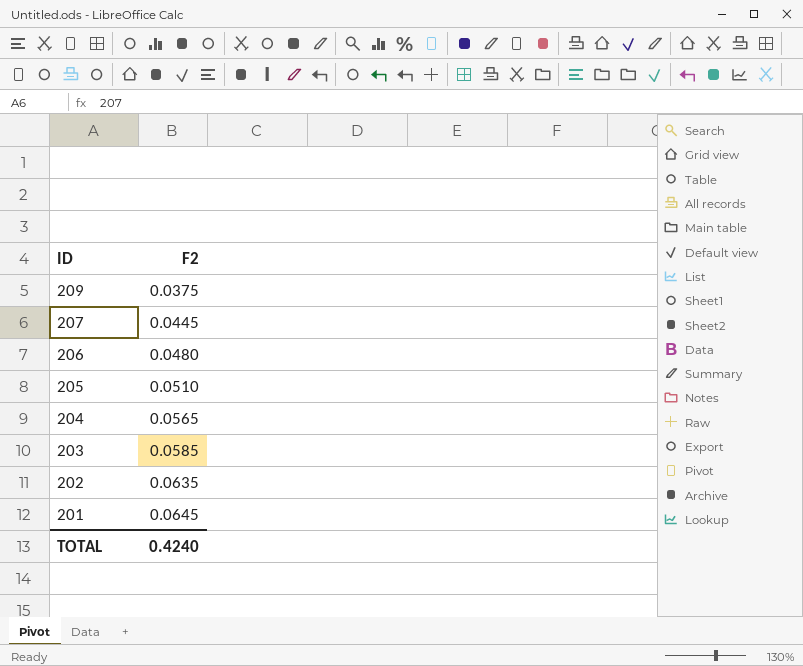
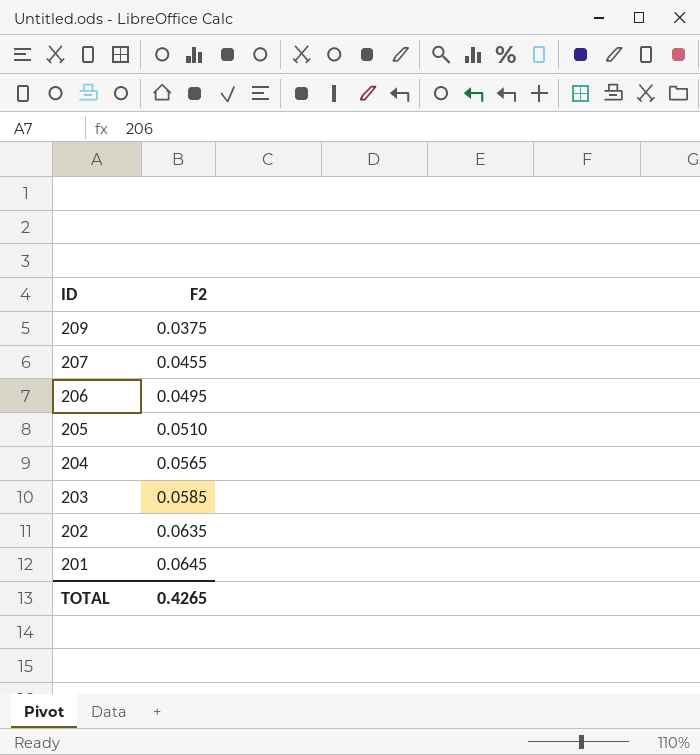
207 | F2: 0.0445 -> 0.0455
206 | F2: 0.0480 -> 0.0495
TOTAL | F2: 0.4240 -> 0.4265

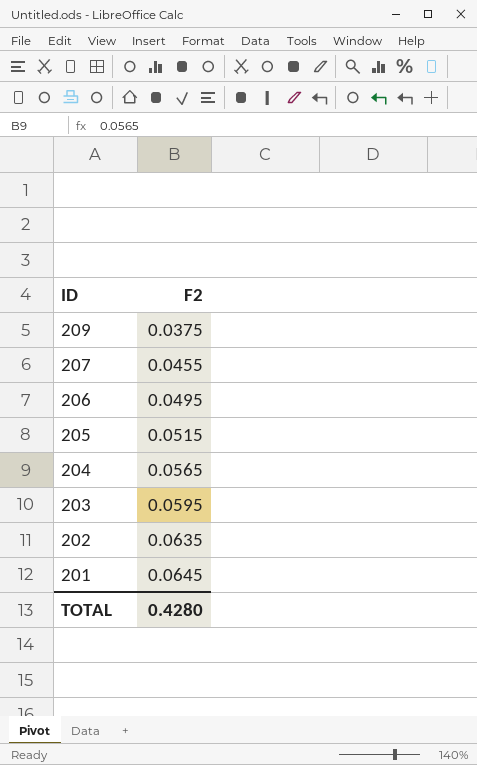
205 | F2: 0.0510 -> 0.0515
203 | F2: 0.0585 -> 0.0595
TOTAL | F2: 0.4265 -> 0.4280

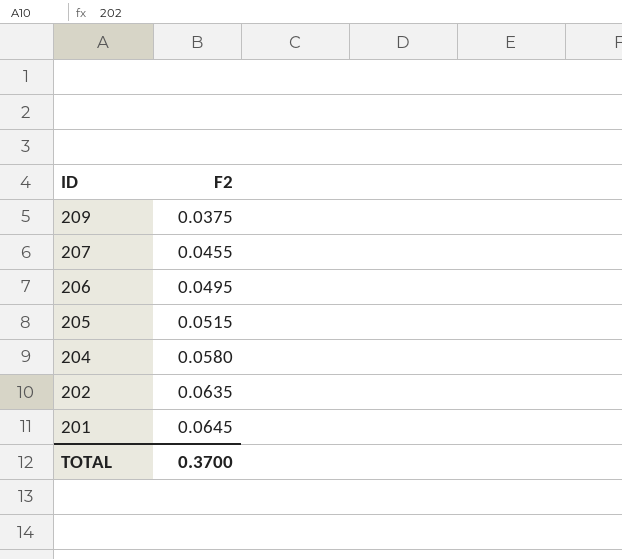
row 203: 0.0595 -> none
204 | F2: 0.0565 -> 0.0580
TOTAL | F2: 0.4280 -> 0.3700

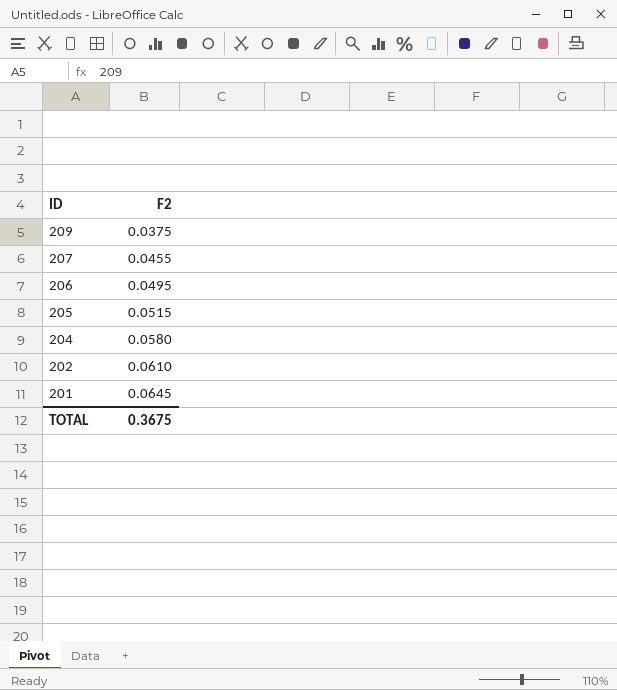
202 | F2: 0.0635 -> 0.0610
TOTAL | F2: 0.3700 -> 0.3675

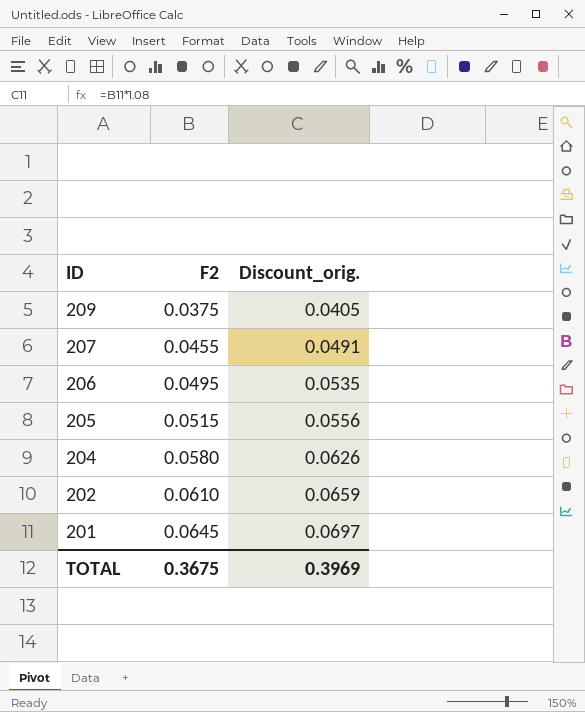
column Discount_orig. | formula: none -> [F2] * 1.08

